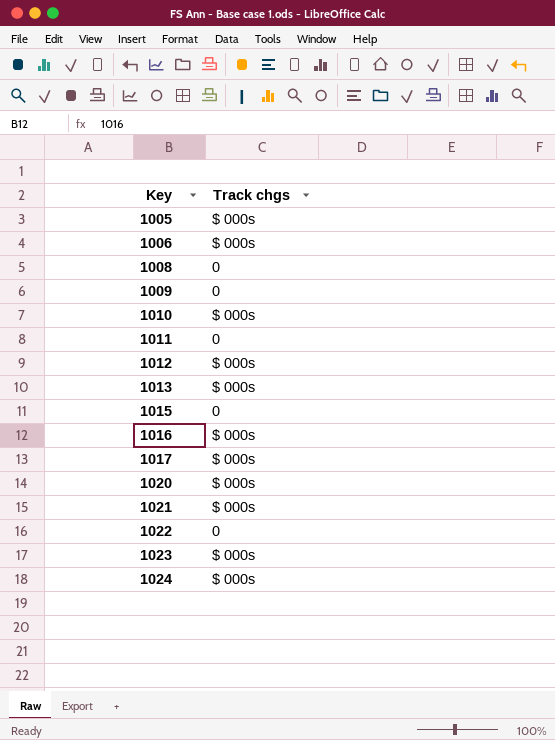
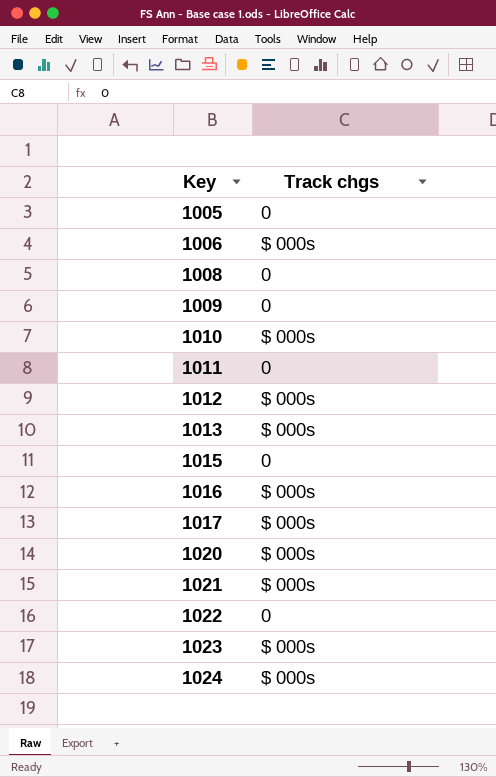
1005 | Track chgs: $ 000s -> 0

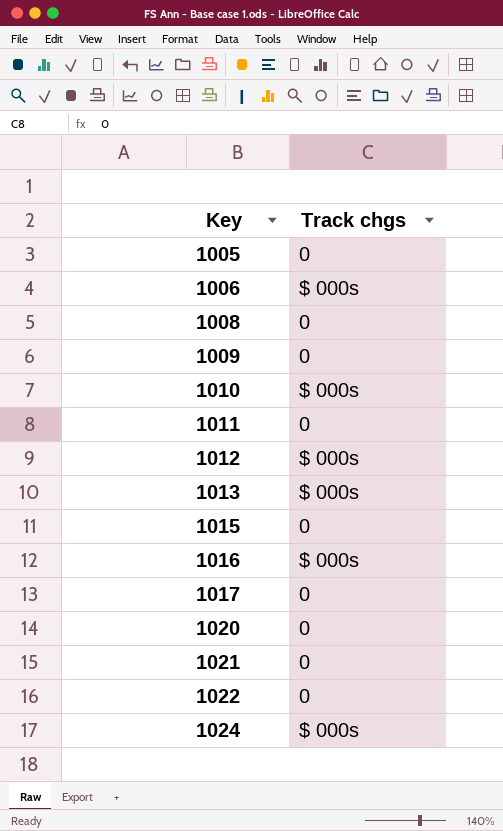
row 1023: $ 000s -> none
1017 | Track chgs: $ 000s -> 0
1020 | Track chgs: $ 000s -> 0
1021 | Track chgs: $ 000s -> 0

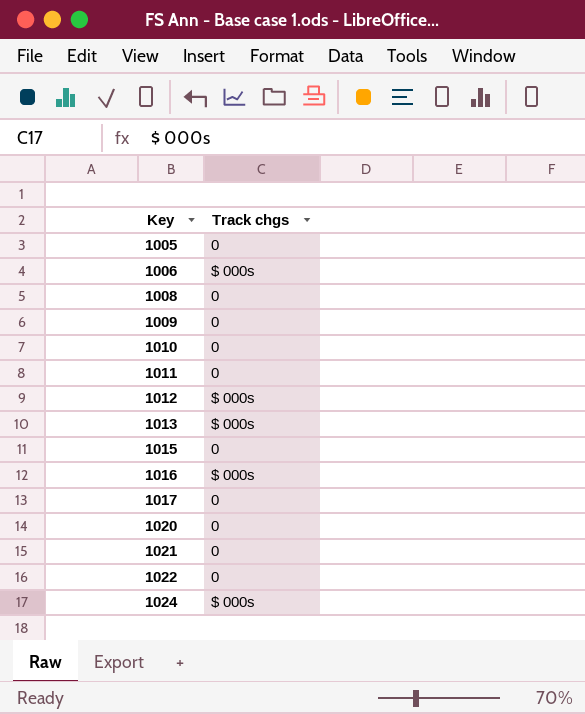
1010 | Track chgs: $ 000s -> 0

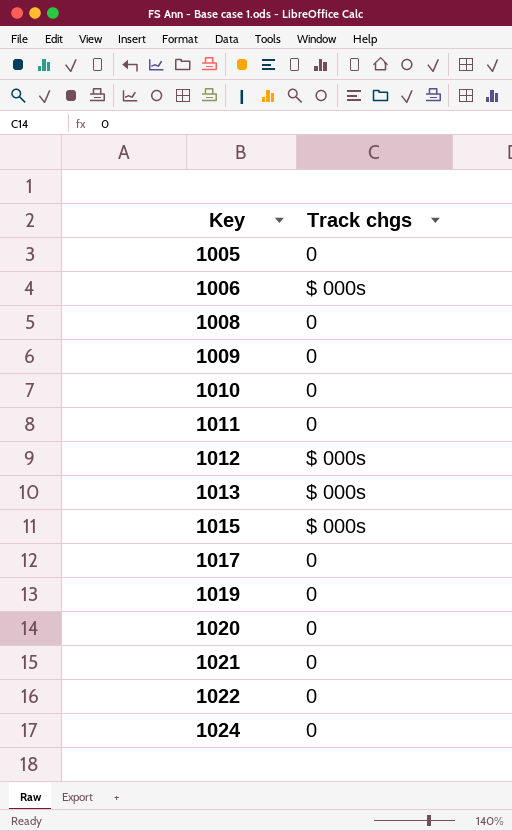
row 1016: $ 000s -> none
1015 | Track chgs: 0 -> $ 000s
row 1019: none -> 0
1024 | Track chgs: $ 000s -> 0

